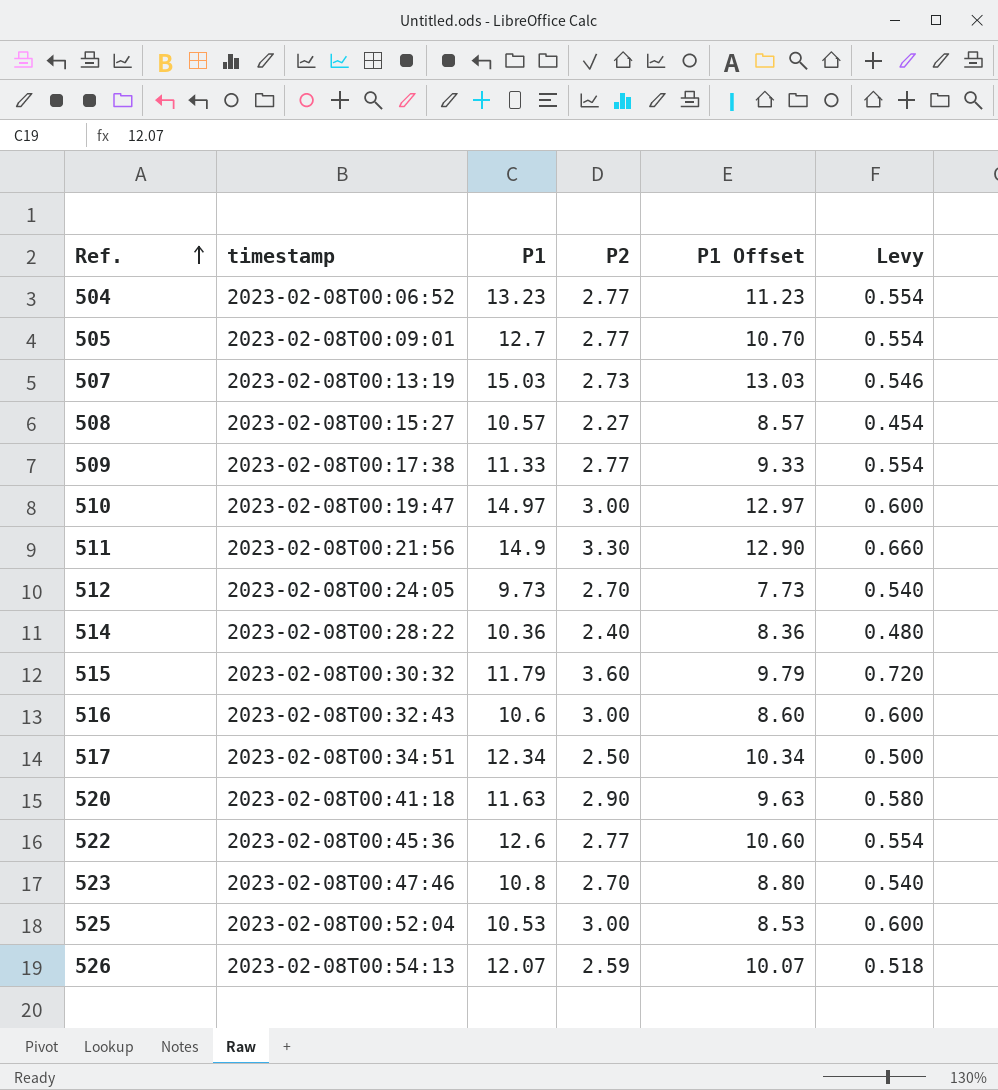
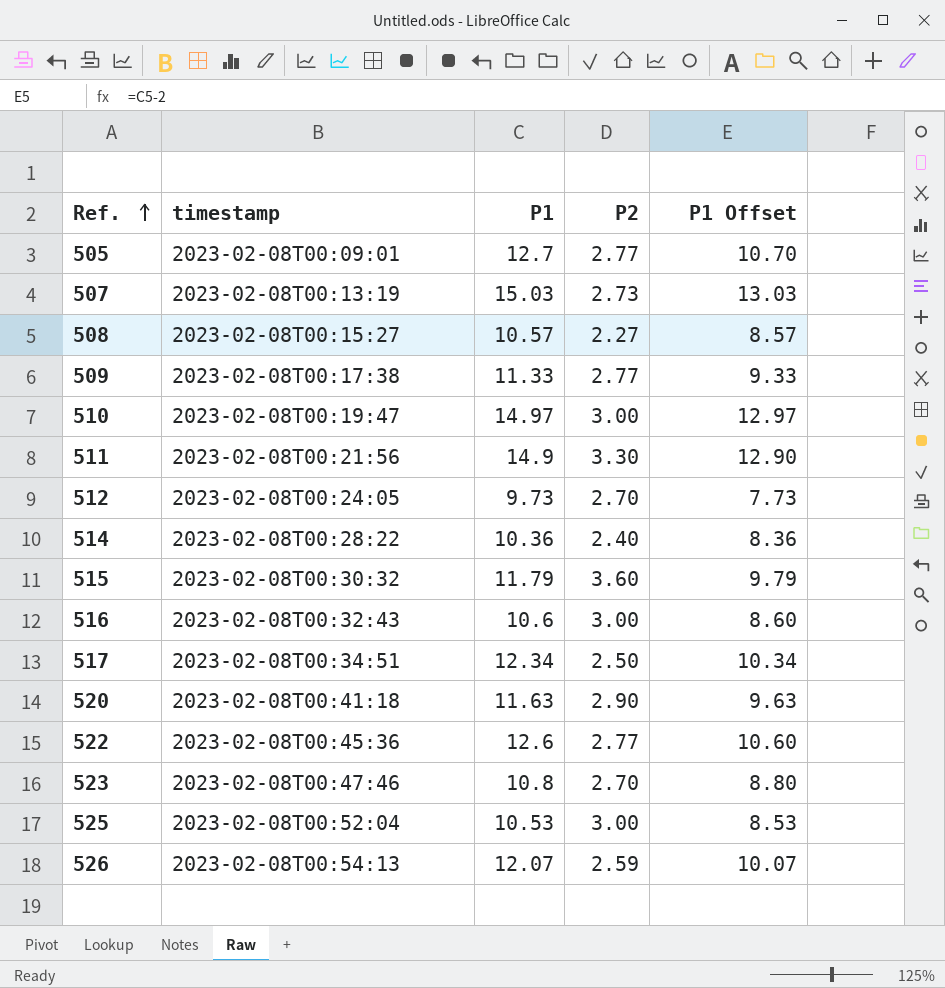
column Levy | formula: [P2] * 0.2 -> none
row 504: 2023-02-08T00:06:52 | 13.23 | 2.77 | 11.23 | 0.554 -> none

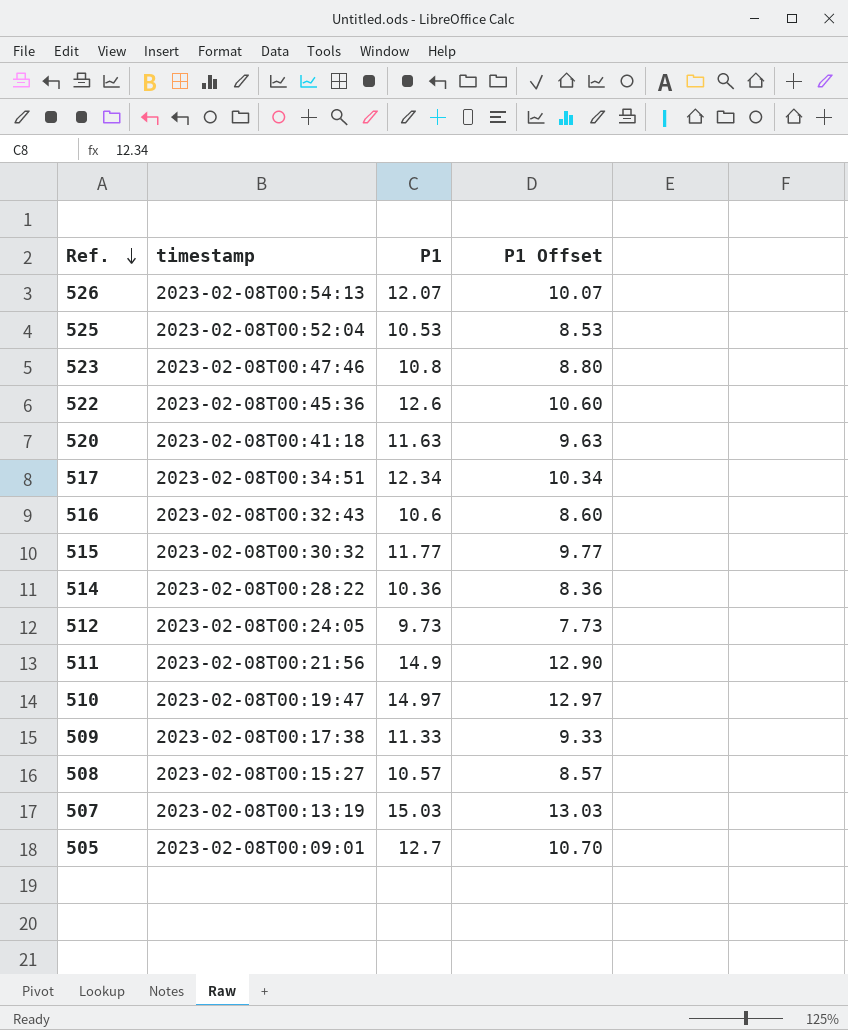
row order: Ref. ascending -> Ref. descending
column P2 | position: 4 -> none
515 | P1: 11.79 -> 11.77
515 | P1 Offset: 9.79 -> 9.77

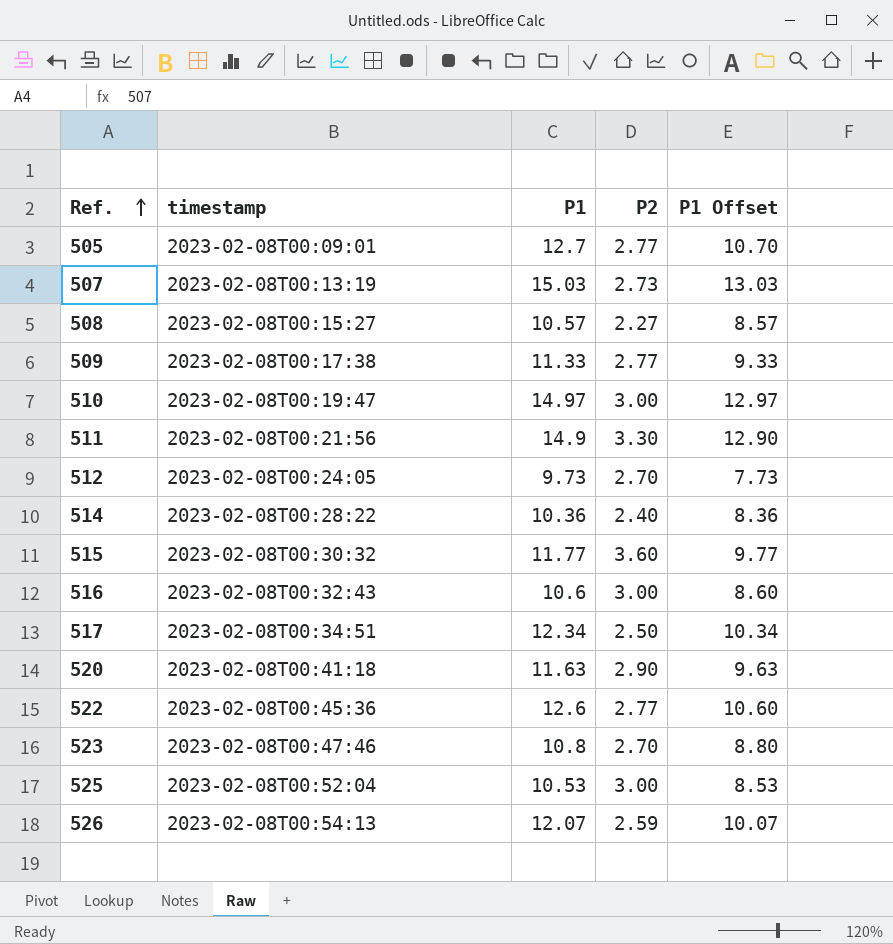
row order: Ref. descending -> Ref. ascending
column P2 | position: none -> 4

